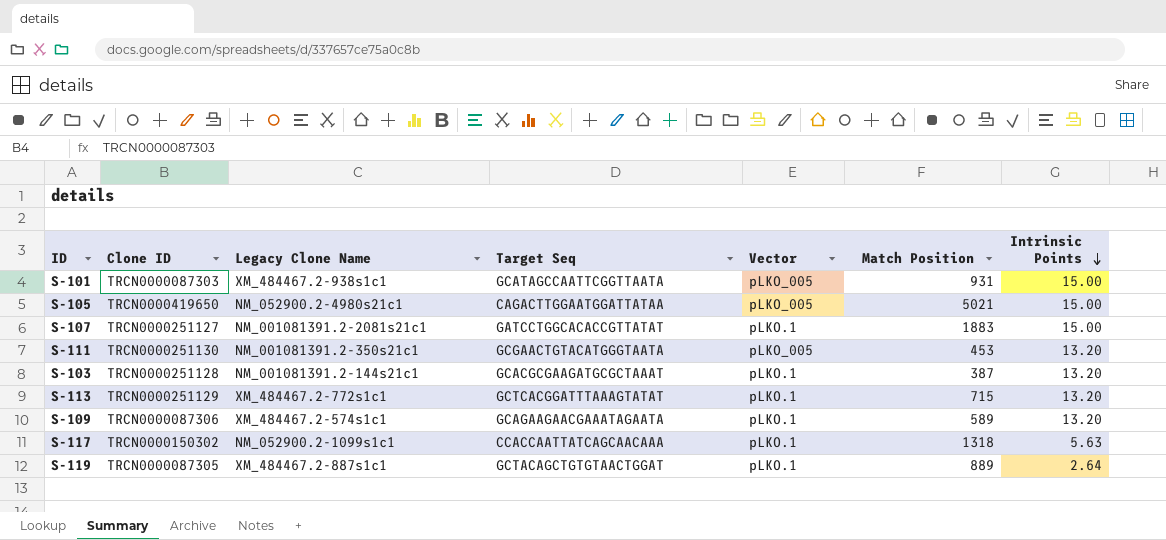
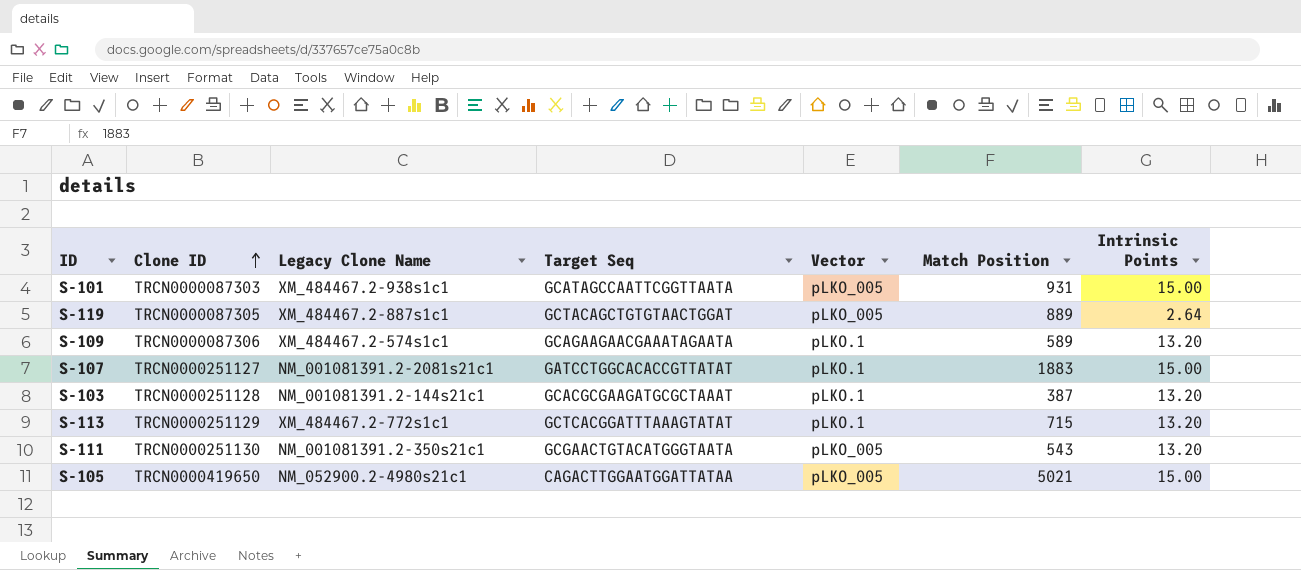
row order: Intrinsic Points descending -> Clone ID ascending
row S-117: TRCN0000150302 | NM_052900.2-1099s1c1 | CCACCAATTATCAGCAACAAA | pLKO.1 | 1318 | 5.63 -> none
S-119 | Vector: pLKO.1 -> pLKO_005
S-111 | Match Position: 453 -> 543

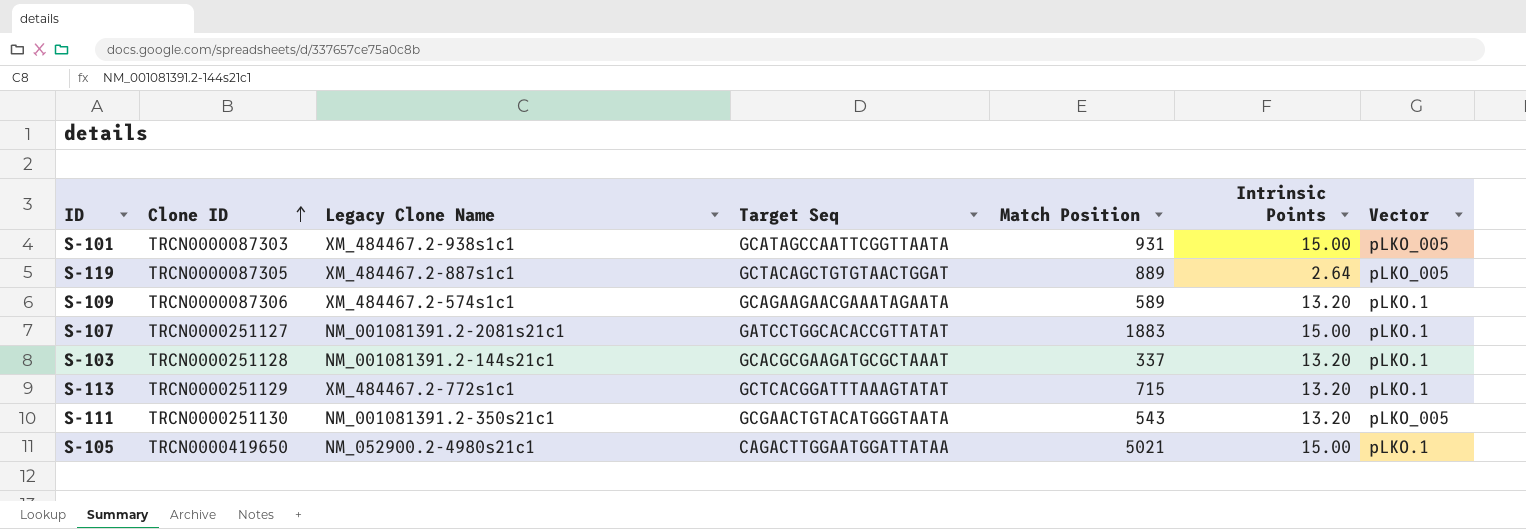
column Vector | position: 5 -> 7
S-103 | Match Position: 387 -> 337
S-105 | Vector: pLKO_005 -> pLKO.1

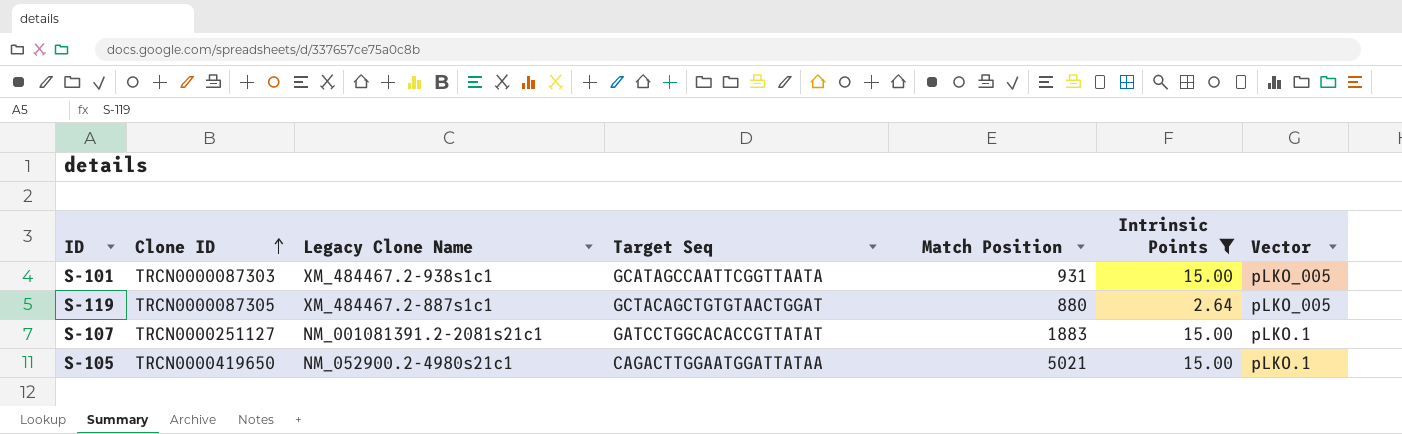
filter: none -> Intrinsic Points != 13.20
S-119 | Match Position: 889 -> 880

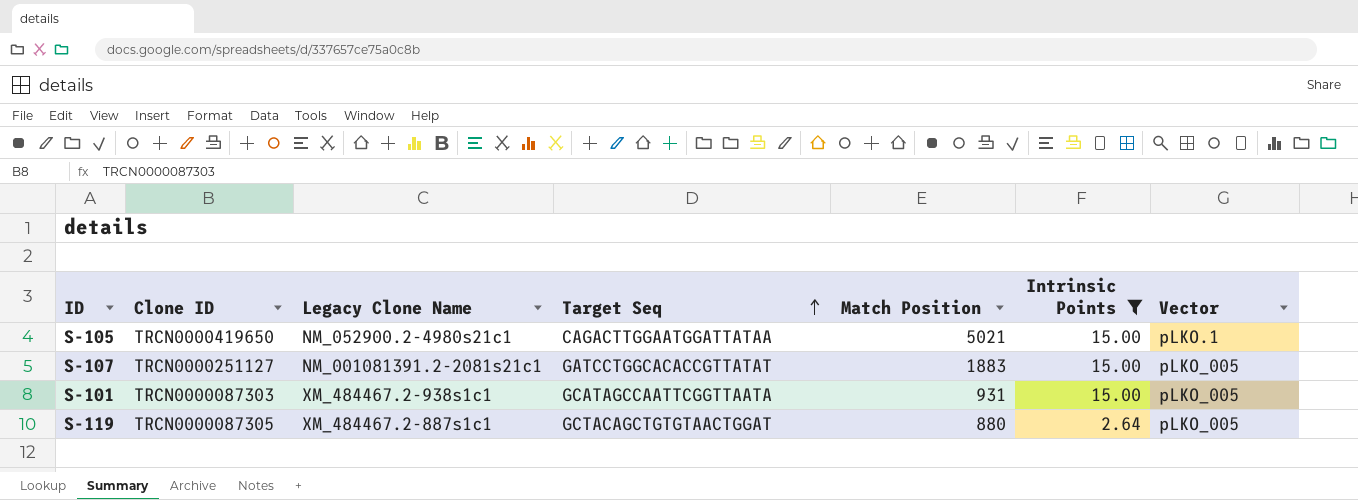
row order: Clone ID ascending -> Target Seq ascending
S-107 | Vector: pLKO.1 -> pLKO_005

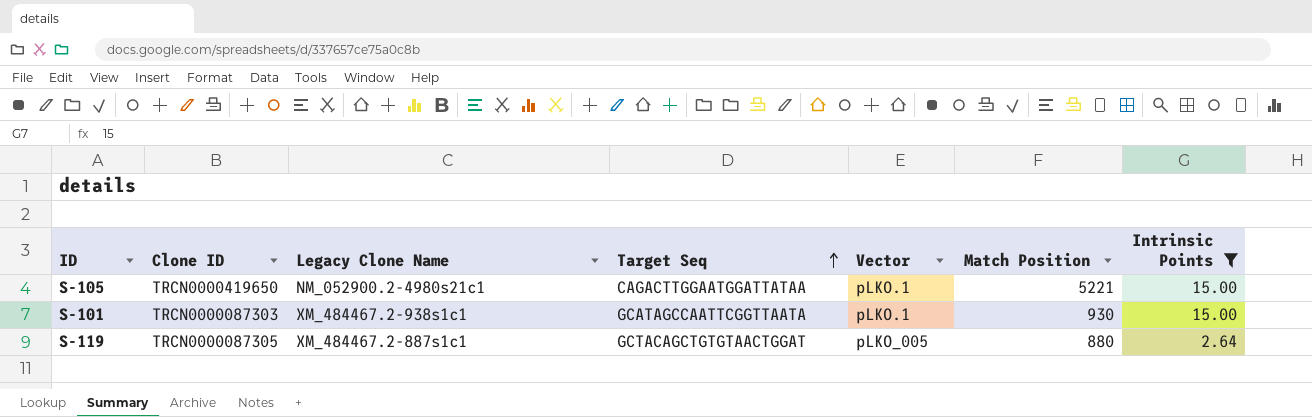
column Vector | position: 7 -> 5
row S-107: TRCN0000251127 | NM_001081391.2-2081s21c1 | GATCCTGGCACACCGTTATAT | 1883 | 15.00 | pLKO_005 -> none
S-105 | Match Position: 5021 -> 5221
S-101 | Vector: pLKO_005 -> pLKO.1
S-101 | Match Position: 931 -> 930

